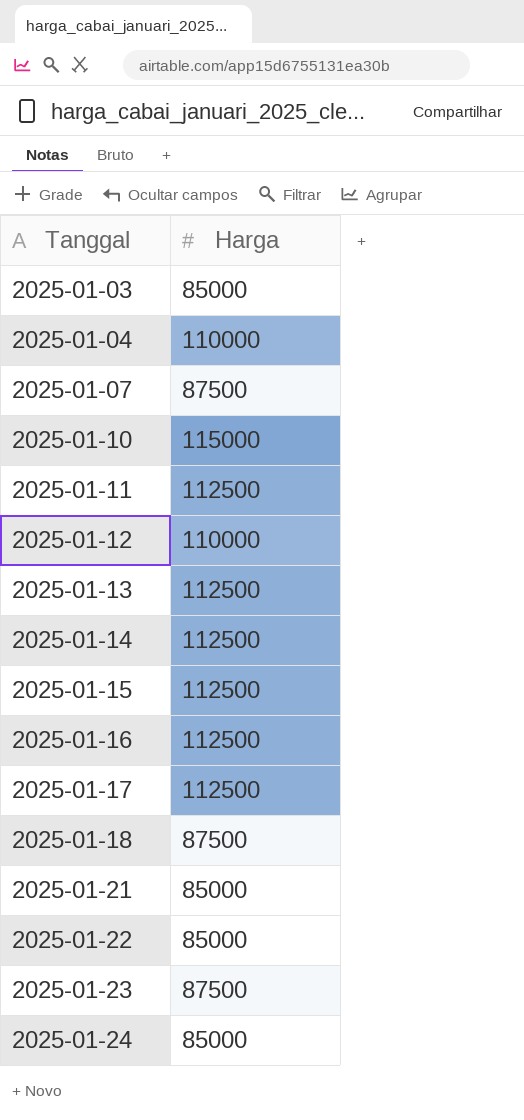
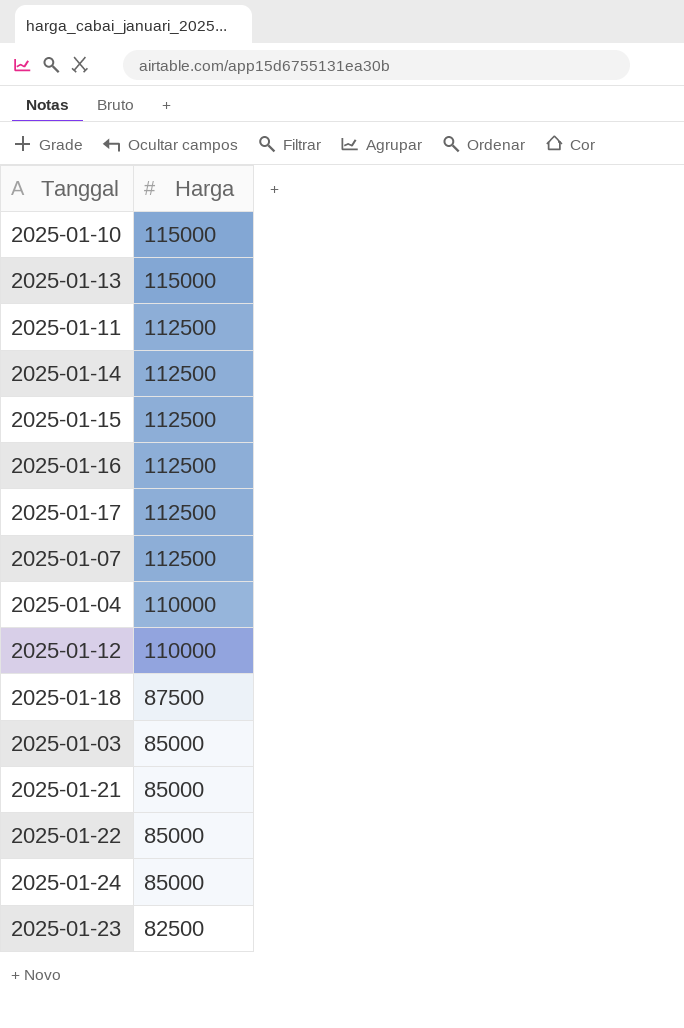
row order: Tanggal ascending -> Harga descending
2025-01-13 | Harga: 112500 -> 115000
2025-01-07 | Harga: 87500 -> 112500
2025-01-23 | Harga: 87500 -> 82500

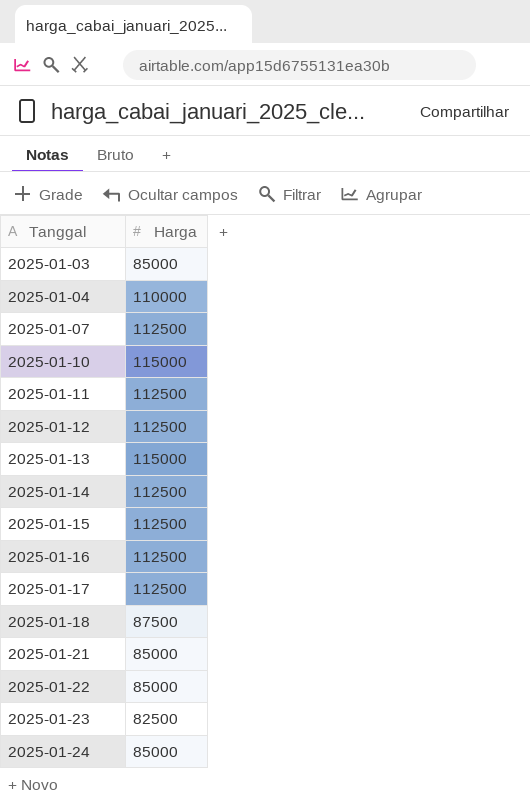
row order: Harga descending -> Tanggal ascending
2025-01-12 | Harga: 110000 -> 112500

